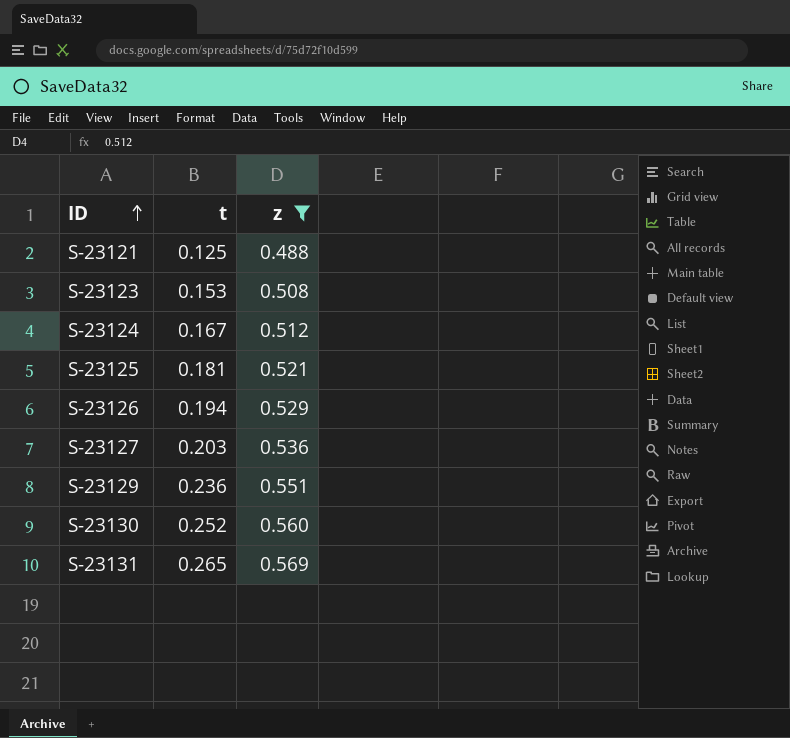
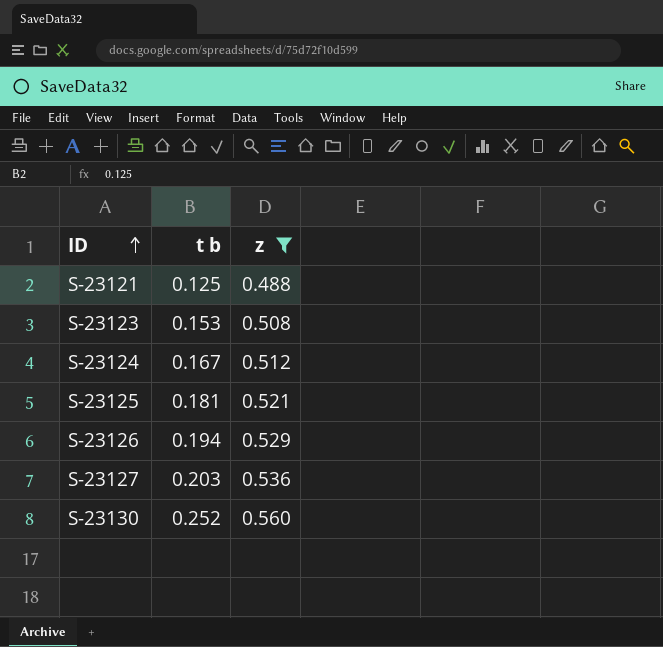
column name: t -> t b
row S-23129: 0.236 | 0.551 -> none
row S-23131: 0.265 | 0.569 -> none

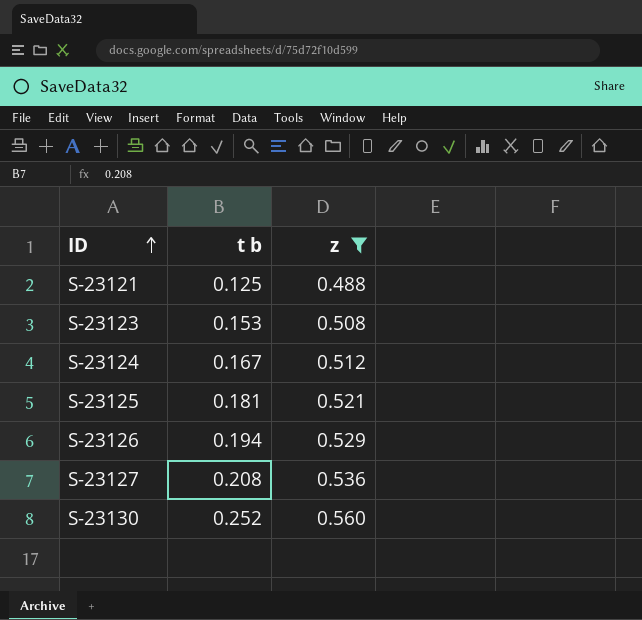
S-23127 | t b: 0.203 -> 0.208

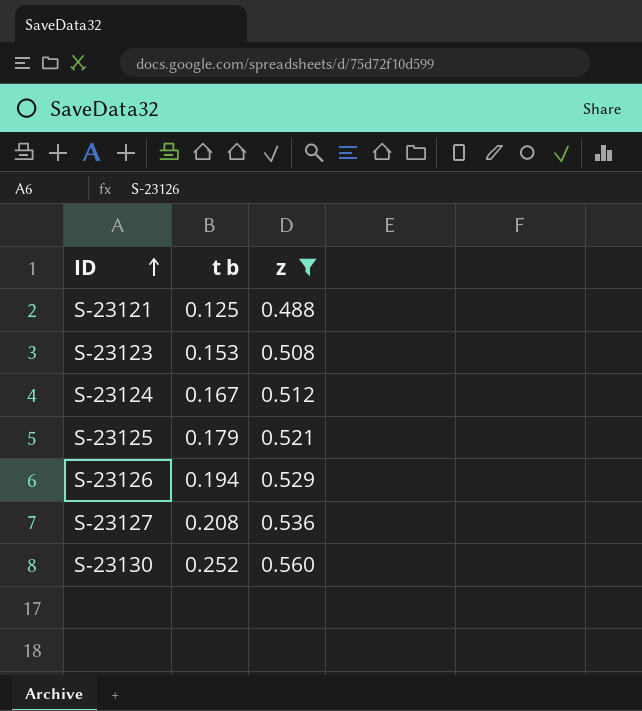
S-23125 | t b: 0.181 -> 0.179

